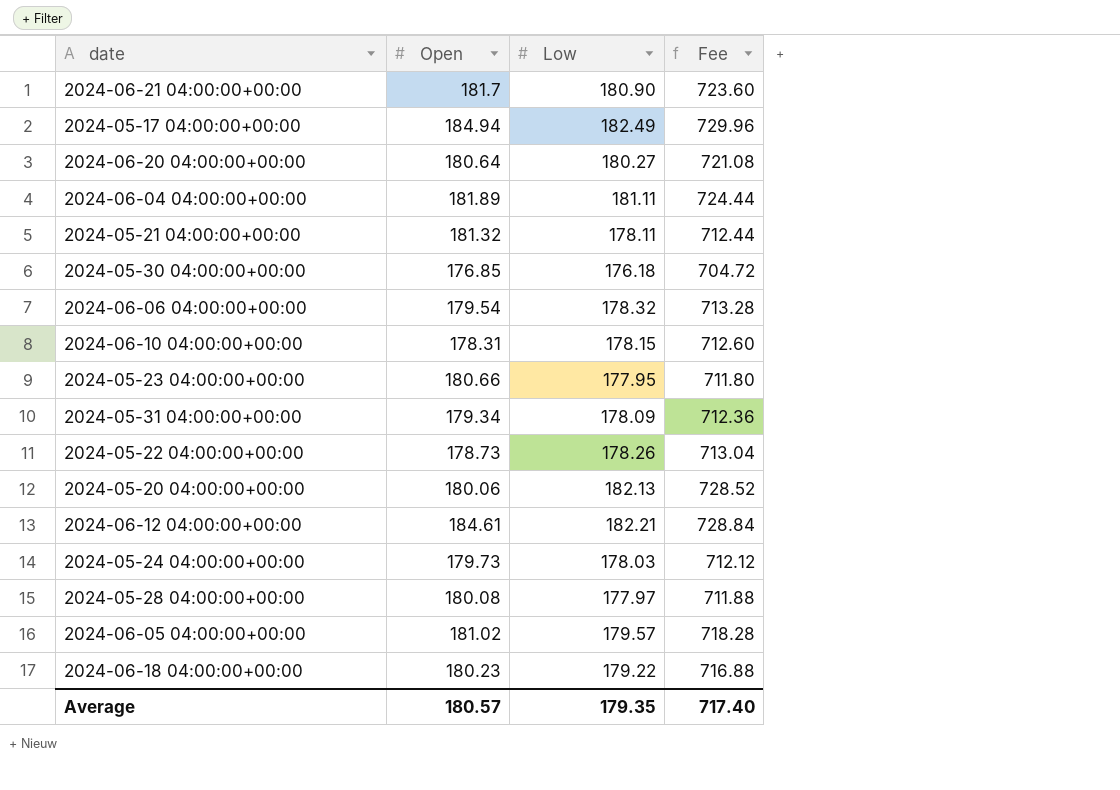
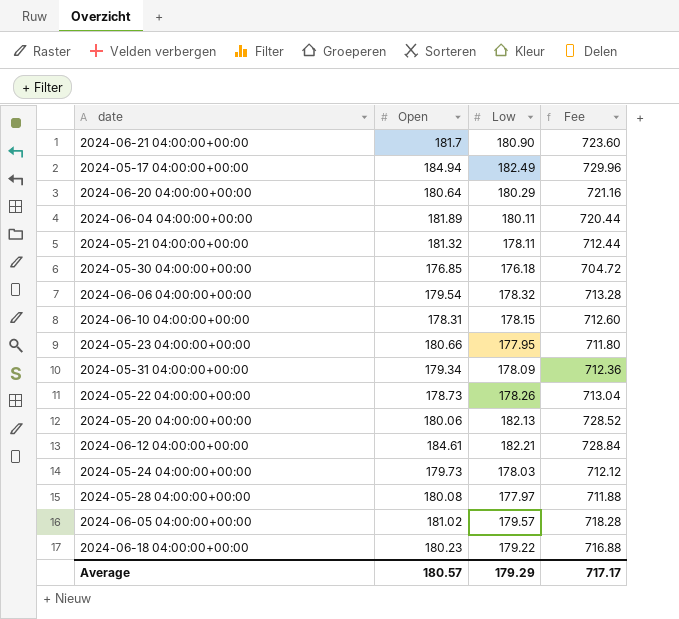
2024-06-20 04:00:00+00:00 | Low: 180.27 -> 180.29
2024-06-20 04:00:00+00:00 | Fee: 721.08 -> 721.16
2024-06-04 04:00:00+00:00 | Low: 181.11 -> 180.11
2024-06-04 04:00:00+00:00 | Fee: 724.44 -> 720.44
Average | Low: 179.35 -> 179.29
Average | Fee: 717.40 -> 717.17

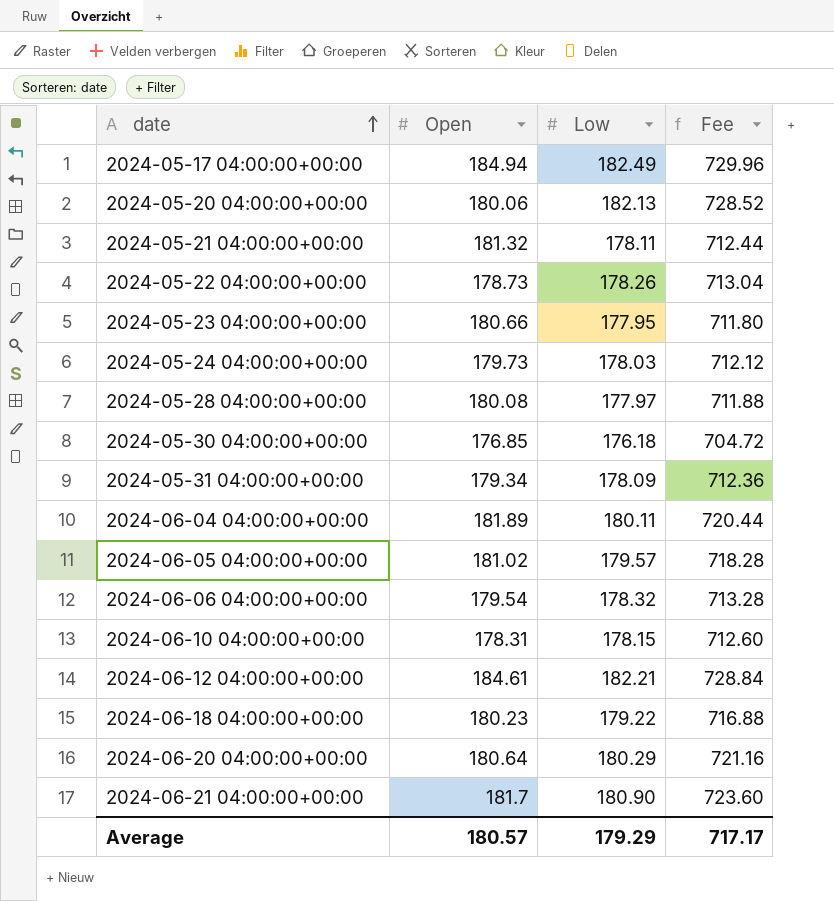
row order: none -> date ascending

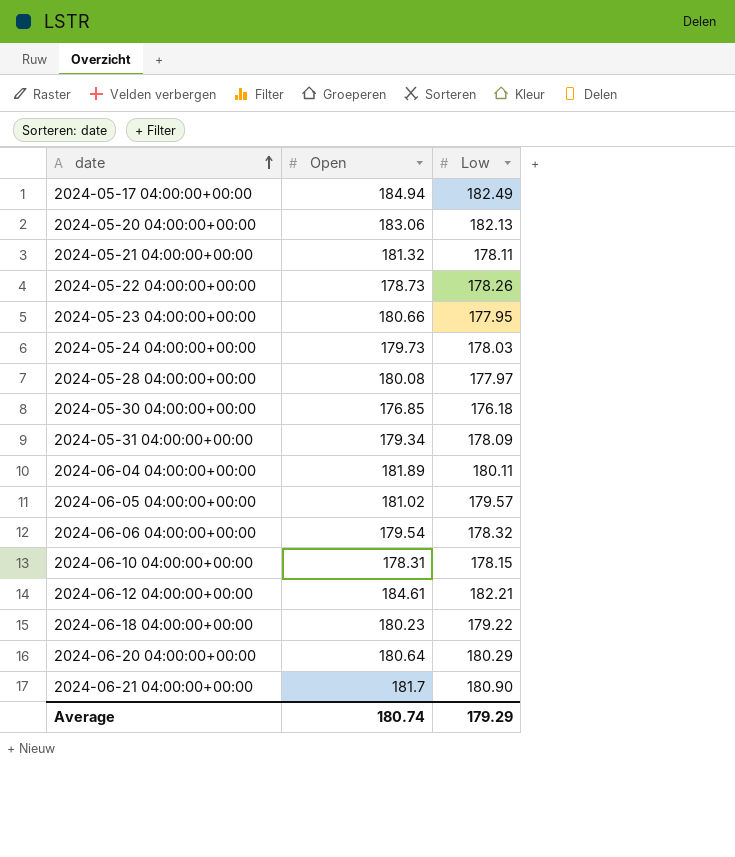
column Fee | formula: [Low] * 4 -> none
2024-05-20 04:00:00+00:00 | Open: 180.06 -> 183.06
Average | Open: 180.57 -> 180.74

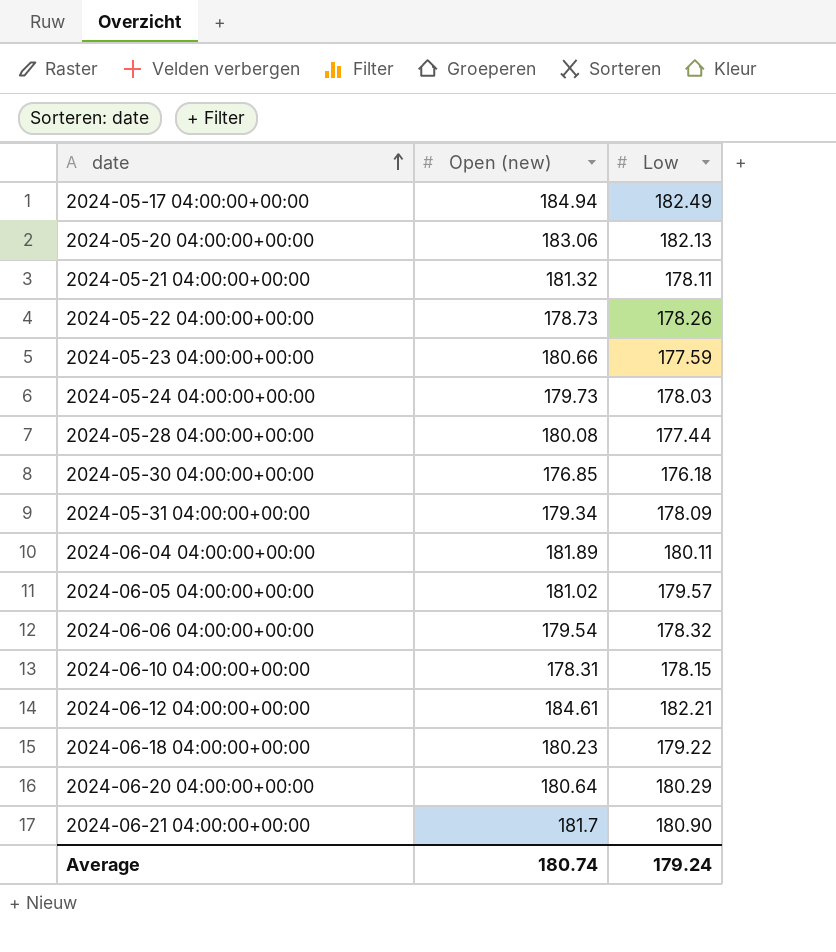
column name: Open -> Open (new)
2024-05-23 04:00:00+00:00 | Low: 177.95 -> 177.59
2024-05-28 04:00:00+00:00 | Low: 177.97 -> 177.44
Average | Low: 179.29 -> 179.24

